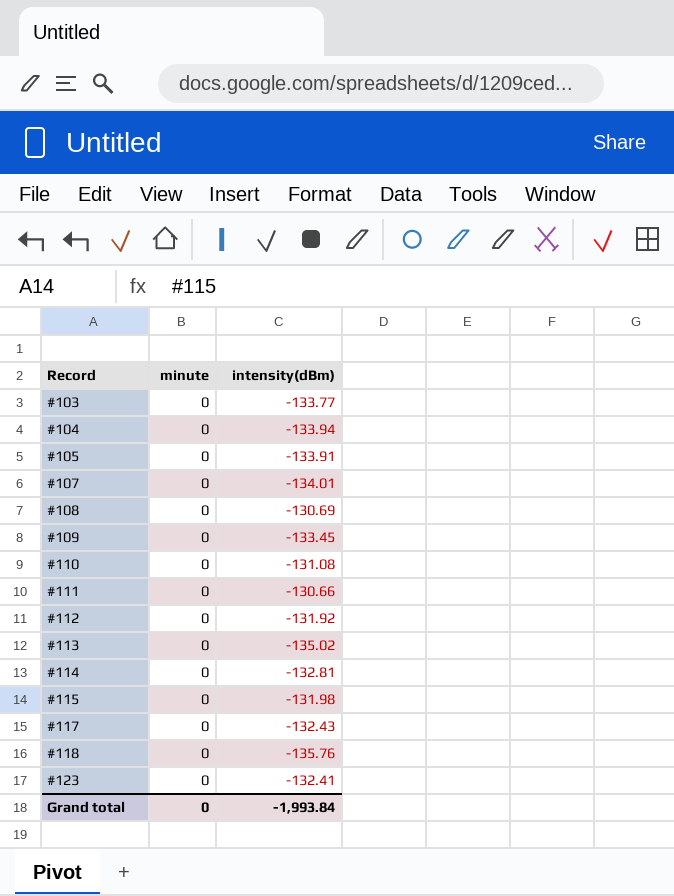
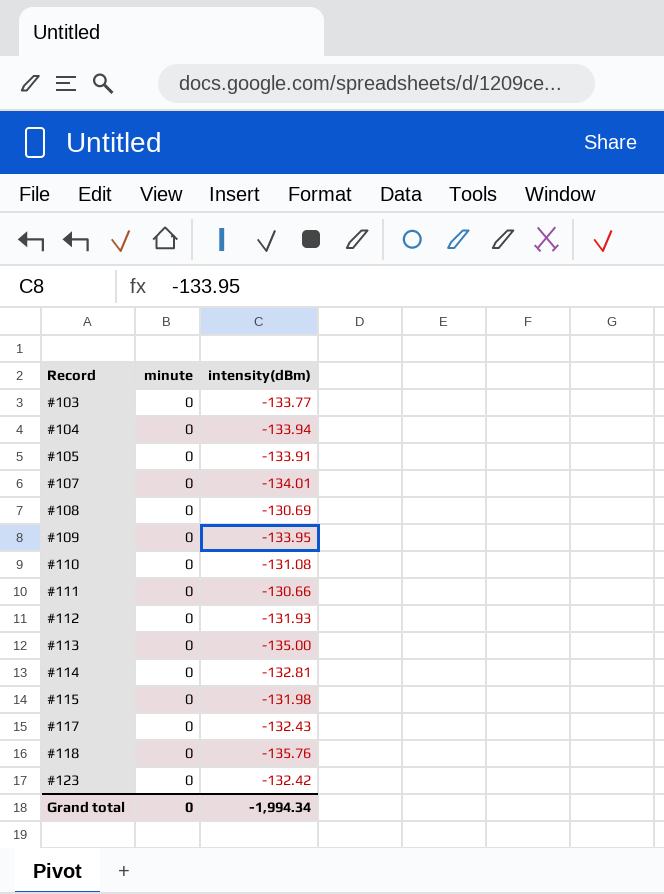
#109 | intensity(dBm): -133.45 -> -133.95
#112 | intensity(dBm): -131.92 -> -131.93
#113 | intensity(dBm): -135.02 -> -135.00
#123 | intensity(dBm): -132.41 -> -132.42
Grand total | intensity(dBm): -1,993.84 -> -1,994.34

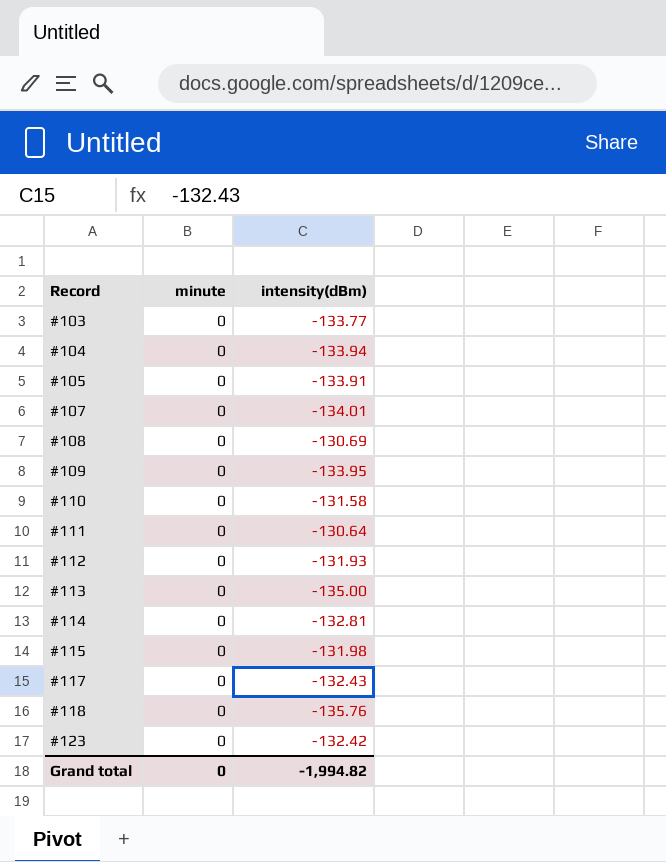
#110 | intensity(dBm): -131.08 -> -131.58
#111 | intensity(dBm): -130.66 -> -130.64
Grand total | intensity(dBm): -1,994.34 -> -1,994.82

